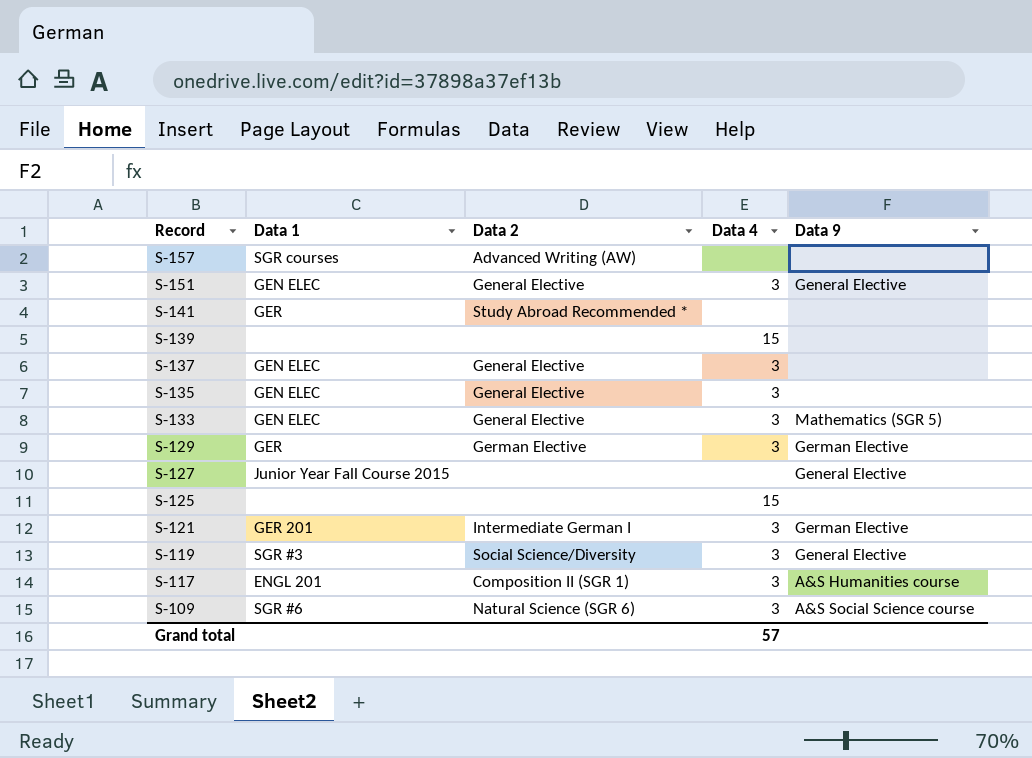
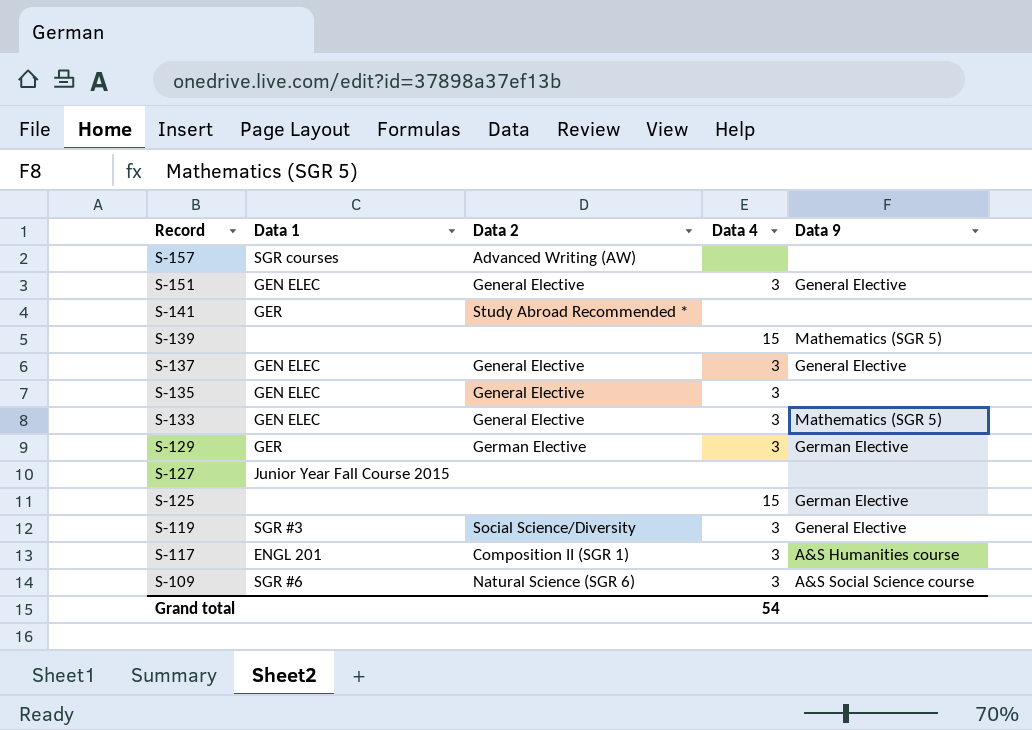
row S-121: GER 201 | Intermediate German I | 3 | German Elective -> none
S-139 | Data 9: none -> Mathematics (SGR 5)
S-137 | Data 9: none -> General Elective
S-127 | Data 9: General Elective -> none
S-125 | Data 9: none -> German Elective
Grand total | Data 4: 57 -> 54

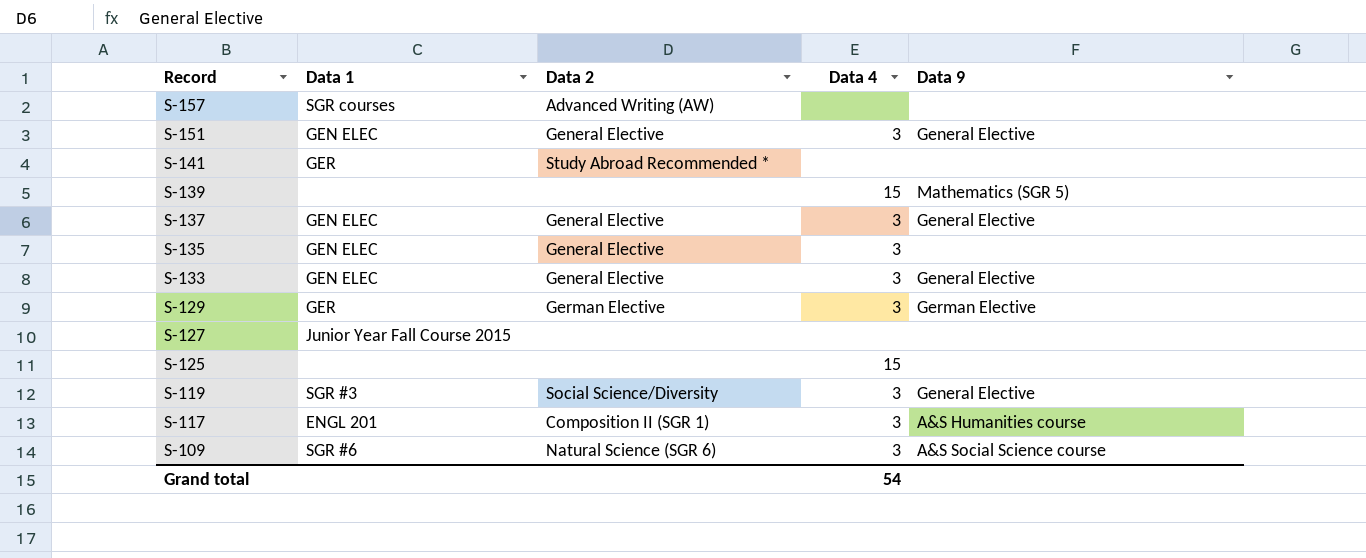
S-133 | Data 9: Mathematics (SGR 5) -> General Elective
S-125 | Data 9: German Elective -> none

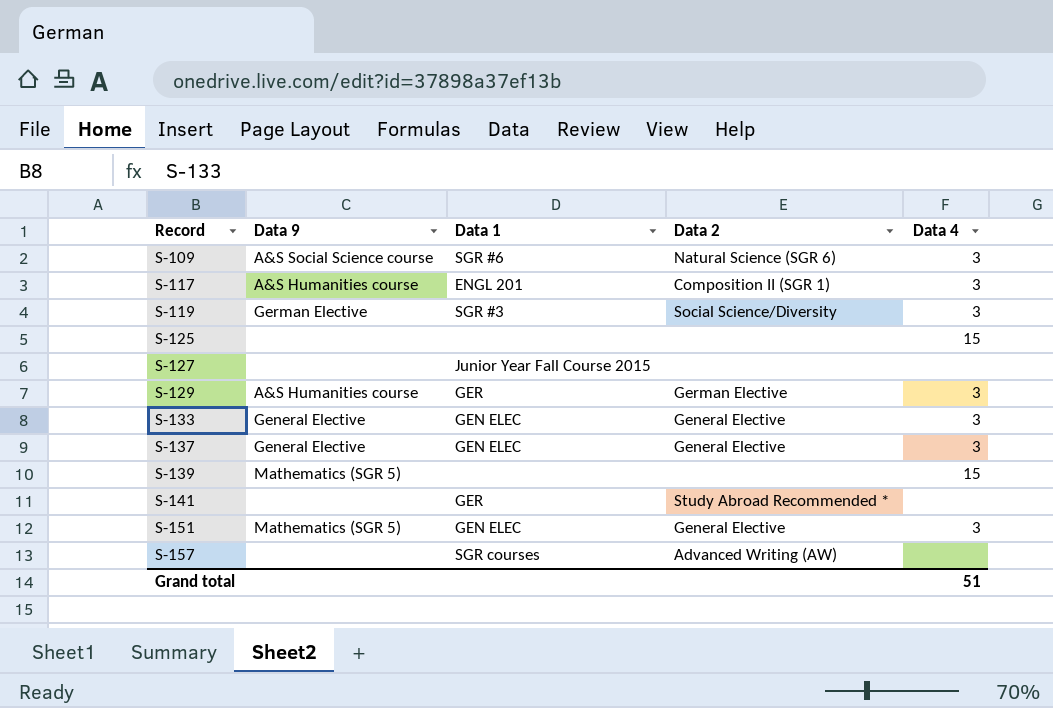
row order: Record descending -> Record ascending
column Data 9 | position: 5 -> 2
row S-135: GEN ELEC | General Elective | 3 | none -> none
S-119 | Data 9: General Elective -> German Elective
S-129 | Data 9: German Elective -> A&S Humanities course
S-151 | Data 9: General Elective -> Mathematics (SGR 5)
Grand total | Data 4: 54 -> 51

